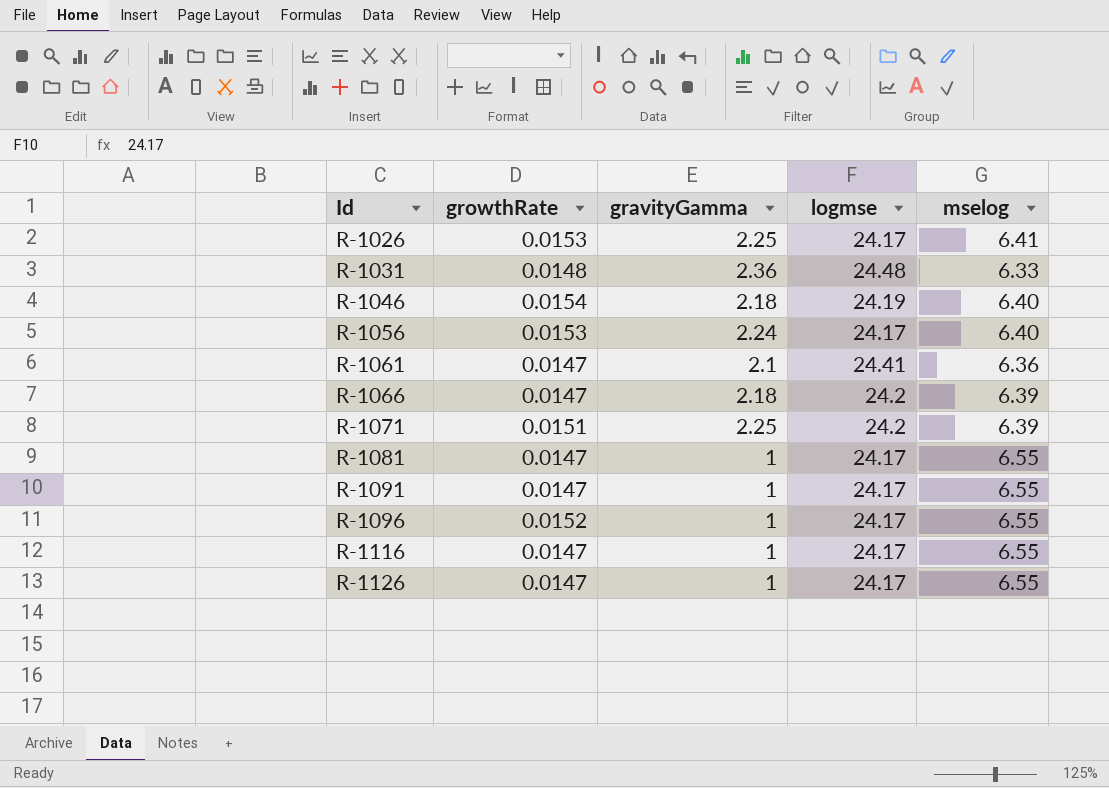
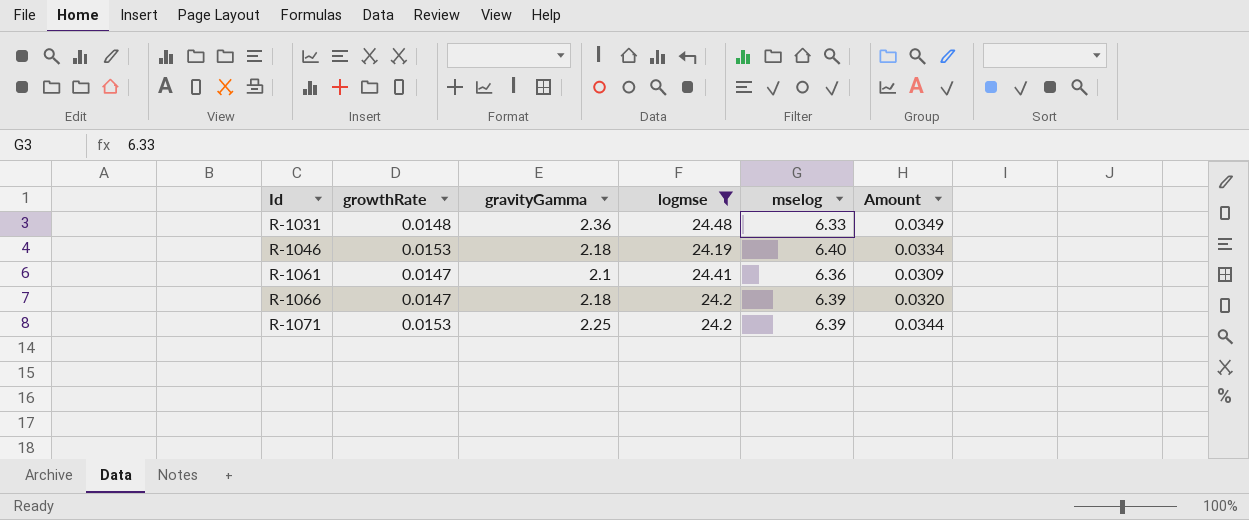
filter: none -> logmse != 24.17
column Amount | formula: none -> [growthRate] * [gravityGamma]
R-1046 | growthRate: 0.0154 -> 0.0153
R-1071 | growthRate: 0.0151 -> 0.0153

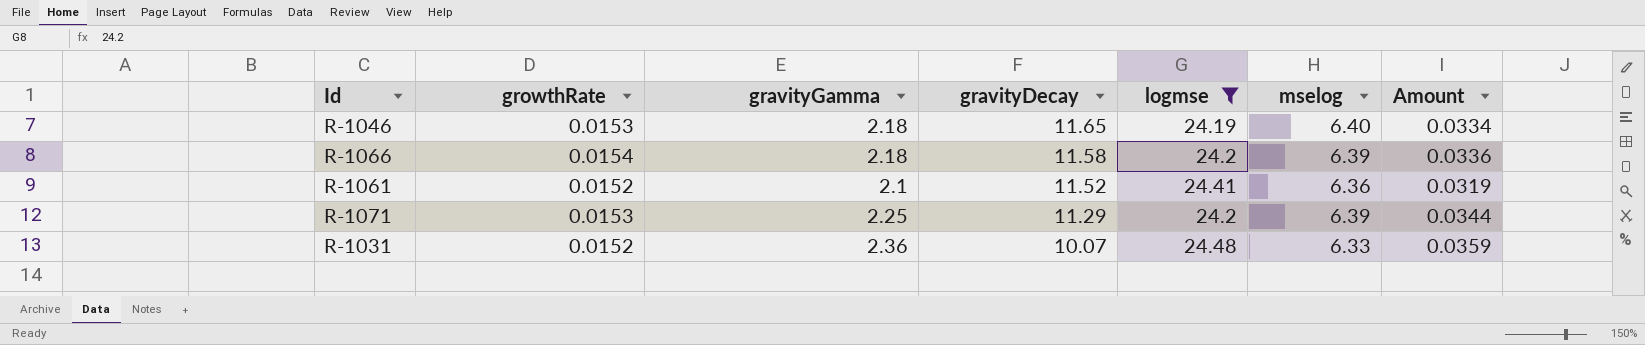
row order: Id ascending -> gravityDecay descending
column gravityDecay | position: none -> 4
R-1066 | growthRate: 0.0147 -> 0.0154
R-1066 | Amount: 0.0320 -> 0.0336
R-1061 | growthRate: 0.0147 -> 0.0152
R-1061 | Amount: 0.0309 -> 0.0319
R-1031 | growthRate: 0.0148 -> 0.0152
R-1031 | Amount: 0.0349 -> 0.0359

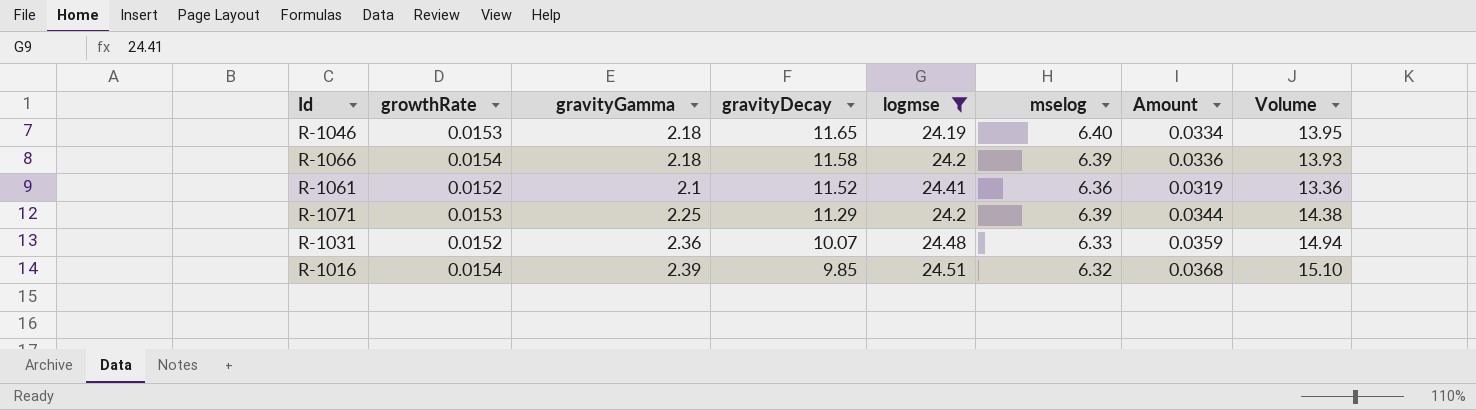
column Volume | formula: none -> [gravityGamma] * [mselog]
row R-1016: none -> 0.0154 | 2.39 | 9.85 | 24.51 | 6.32 | 0.0368 | 15.10

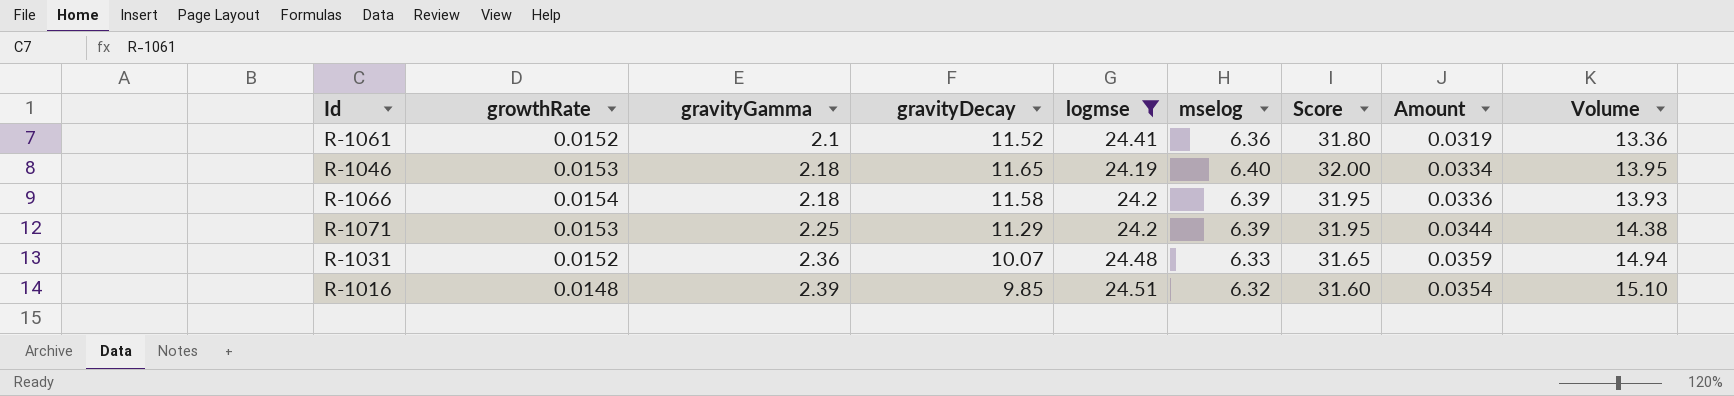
row order: gravityDecay descending -> gravityGamma ascending
column Score | formula: none -> [mselog] * 5
R-1016 | growthRate: 0.0154 -> 0.0148
R-1016 | Amount: 0.0368 -> 0.0354

